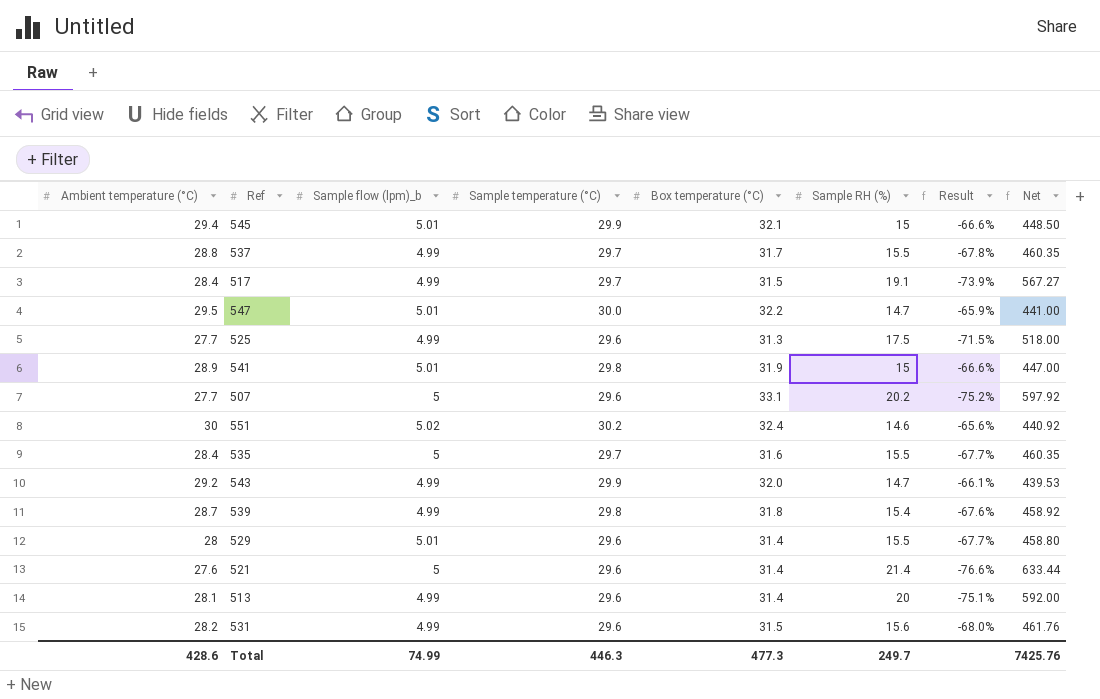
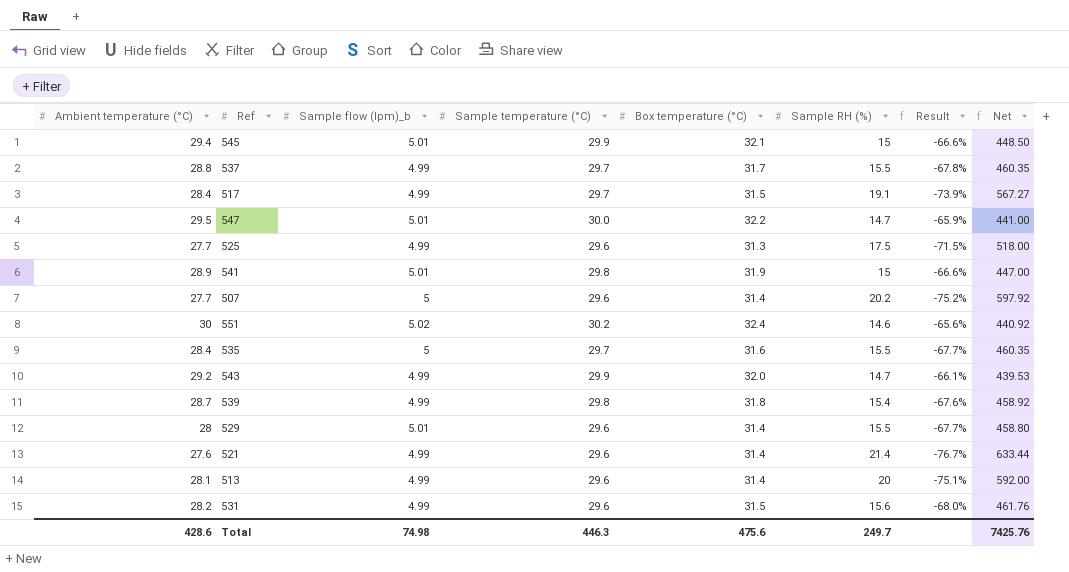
507 | Box temperature (°C): 33.1 -> 31.4
521 | Sample flow (lpm)_b: 5 -> 4.99
521 | Result: -76.6% -> -76.7%
Total | Sample flow (lpm)_b: 74.99 -> 74.98
Total | Box temperature (°C): 477.3 -> 475.6

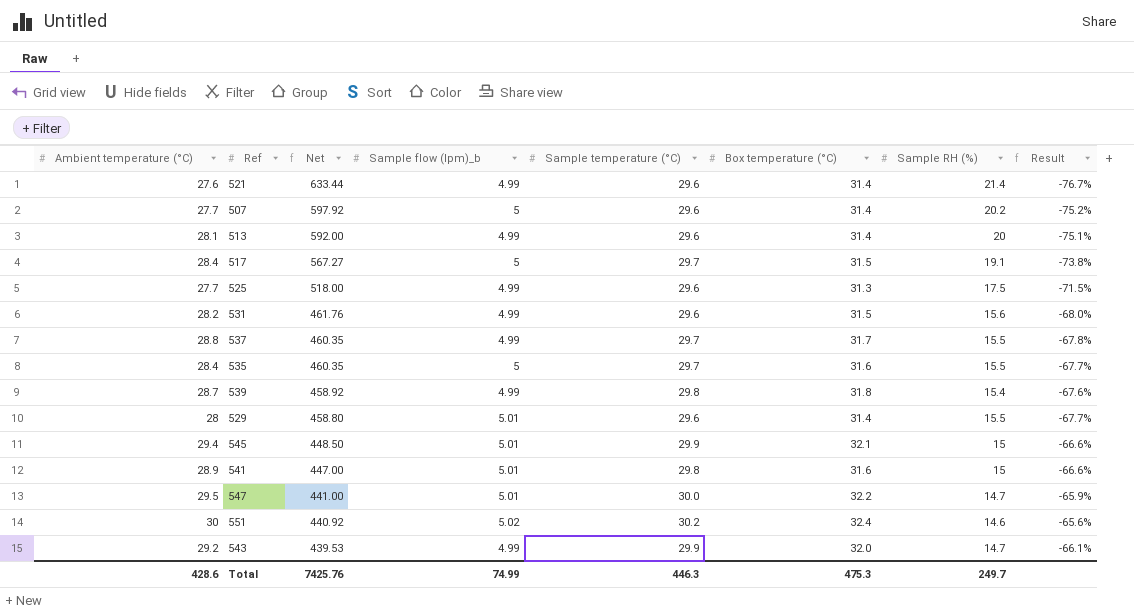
row order: none -> Net descending
column Net | position: 8 -> 3
517 | Sample flow (lpm)_b: 4.99 -> 5
517 | Result: -73.9% -> -73.8%
541 | Box temperature (°C): 31.9 -> 31.6
Total | Sample flow (lpm)_b: 74.98 -> 74.99
Total | Box temperature (°C): 475.6 -> 475.3

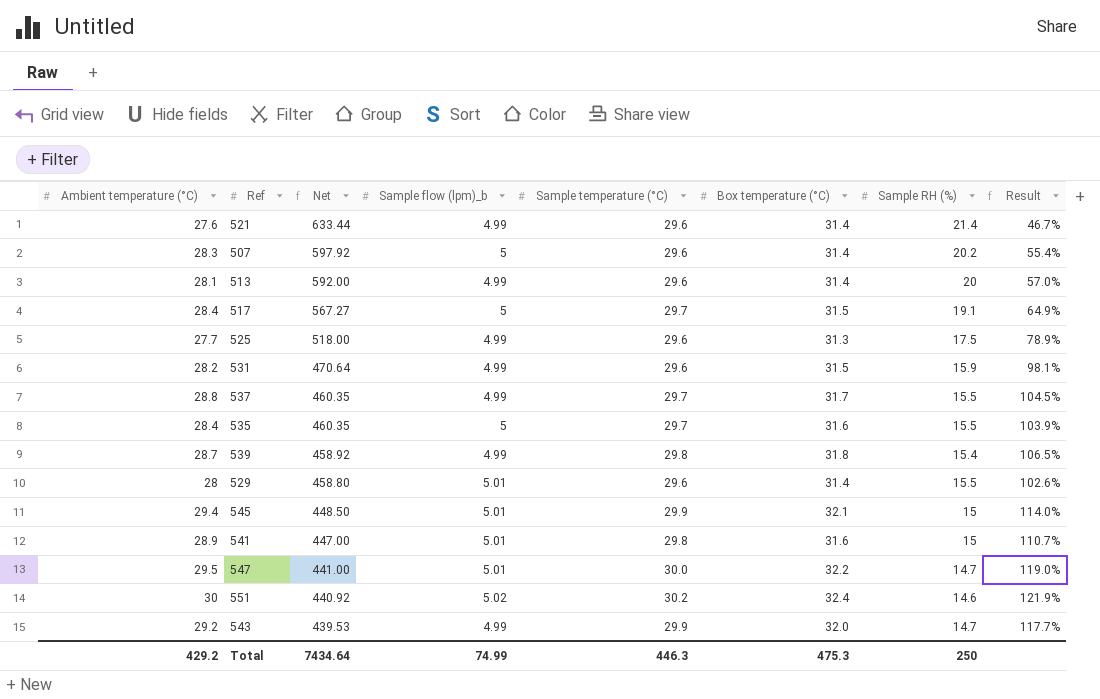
column Result | formula: ([Sample flow (lpm)_b] - [Sample RH (%)]) / [Sample RH (%)] -> ([Box temperature (°C)] - [Sample RH (%)]) / [Sample RH (%)]
507 | Ambient temperature (°C): 27.7 -> 28.3
531 | Net: 461.76 -> 470.64
531 | Sample RH (%): 15.6 -> 15.9
Total | Ambient temperature (°C): 428.6 -> 429.2
Total | Net: 7425.76 -> 7434.64
Total | Sample RH (%): 249.7 -> 250

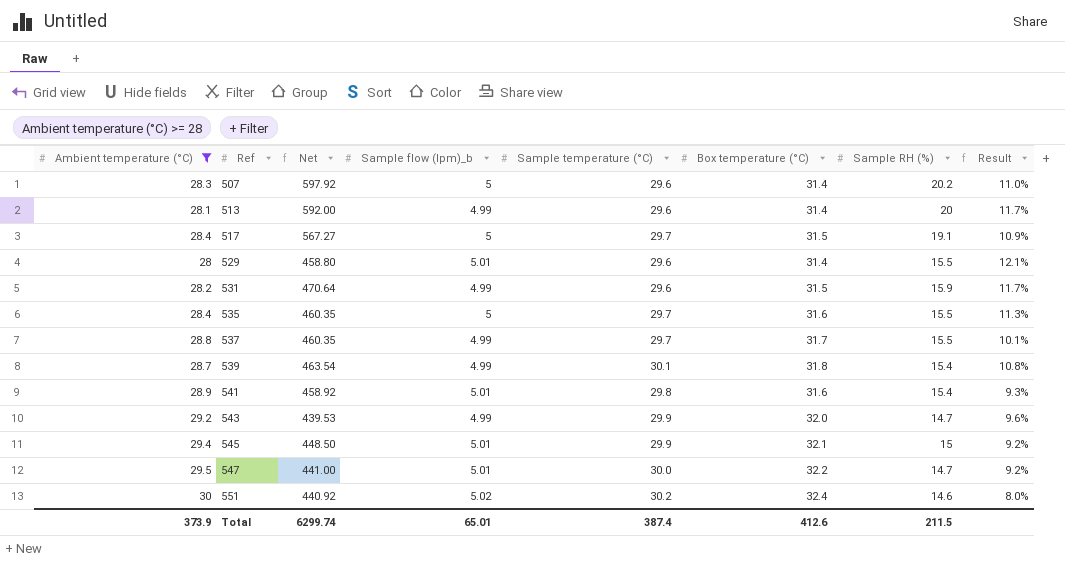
filter: none -> Ambient temperature (°C) >= 28
row order: Net descending -> Ref ascending
column Result | formula: ([Box temperature (°C)] - [Sample RH (%)]) / [Sample RH (%)] -> ([Box temperature (°C)] - [Ambient temperature (°C)]) / [Ambient temperature (°C)]
539 | Net: 458.92 -> 463.54
539 | Sample temperature (°C): 29.8 -> 30.1
541 | Net: 447.00 -> 458.92
541 | Sample RH (%): 15 -> 15.4
Total | Ambient temperature (°C): 429.2 -> 373.9
Total | Net: 7434.64 -> 6299.74
Total | Sample flow (lpm)_b: 74.99 -> 65.01
Total | Sample temperature (°C): 446.3 -> 387.4
Total | Box temperature (°C): 475.3 -> 412.6
Total | Sample RH (%): 250 -> 211.5

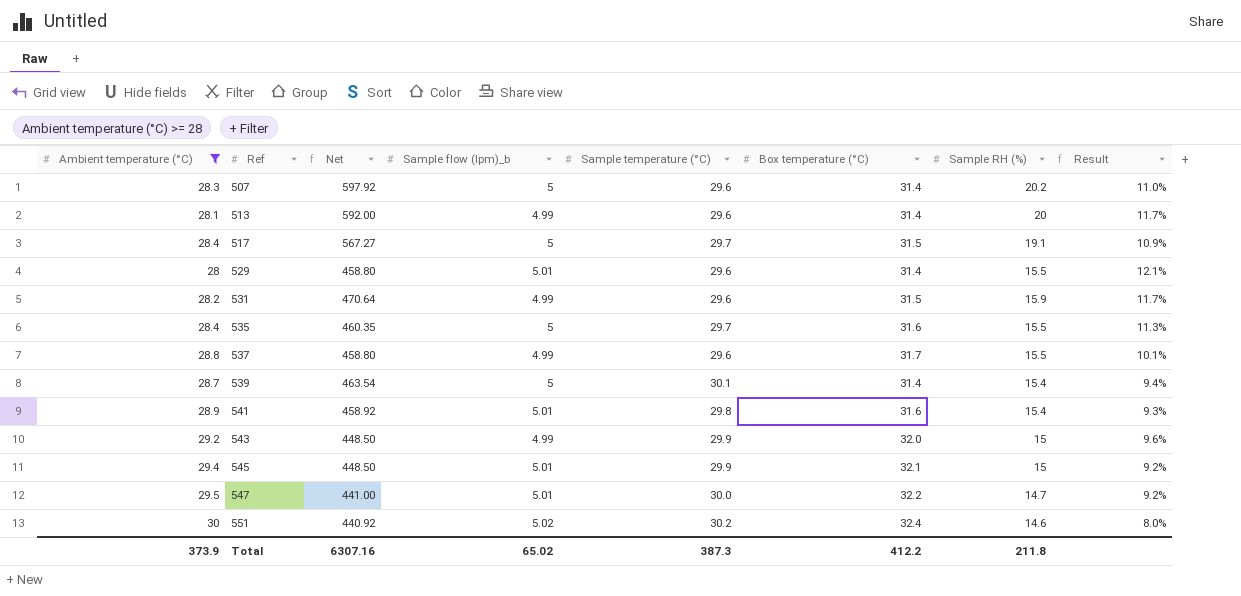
537 | Net: 460.35 -> 458.80
537 | Sample temperature (°C): 29.7 -> 29.6
539 | Sample flow (lpm)_b: 4.99 -> 5
539 | Box temperature (°C): 31.8 -> 31.4
539 | Result: 10.8% -> 9.4%
543 | Net: 439.53 -> 448.50
543 | Sample RH (%): 14.7 -> 15
Total | Net: 6299.74 -> 6307.16
Total | Sample flow (lpm)_b: 65.01 -> 65.02
Total | Sample temperature (°C): 387.4 -> 387.3
Total | Box temperature (°C): 412.6 -> 412.2
Total | Sample RH (%): 211.5 -> 211.8

